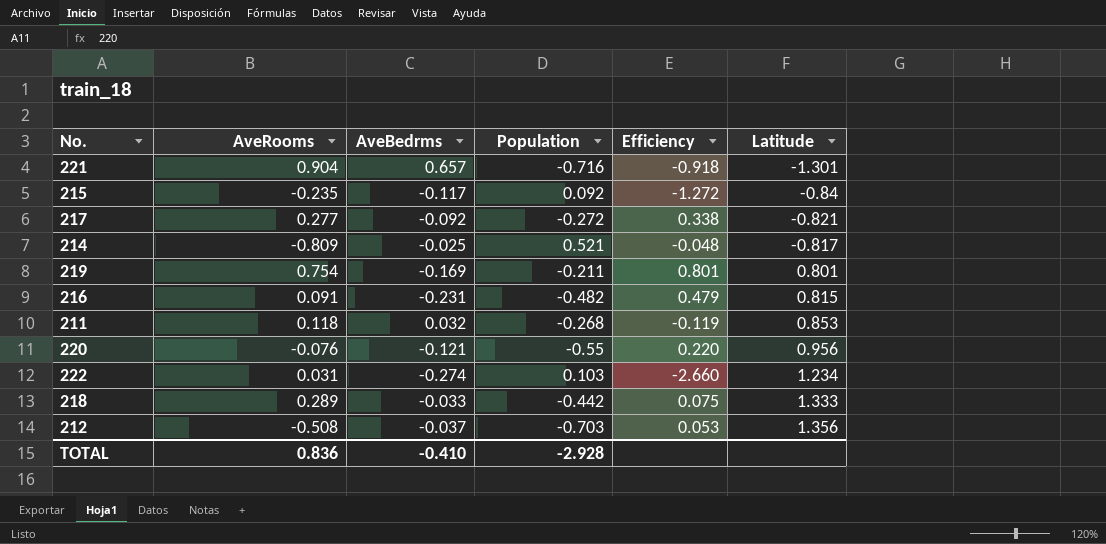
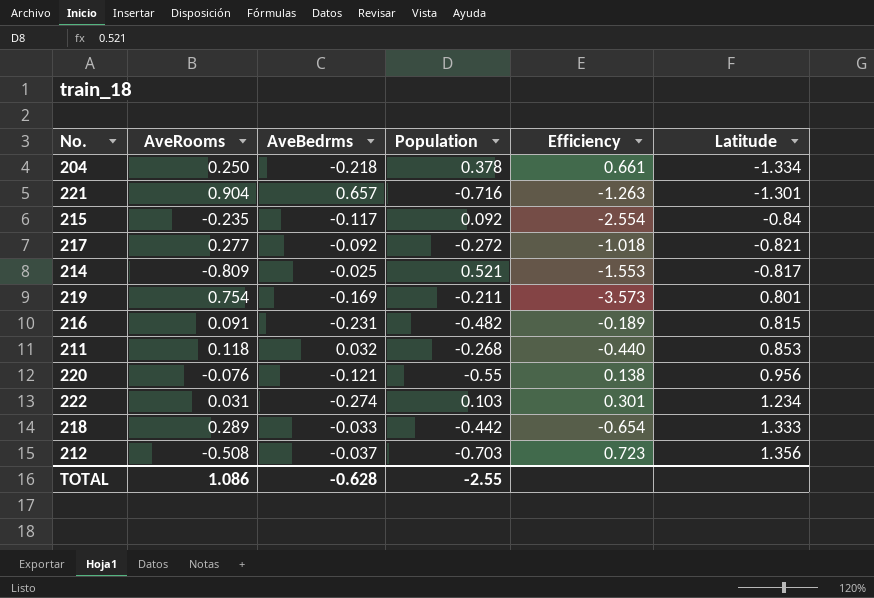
column Efficiency | formula: [AveBedrms] / [Population] -> [AveRooms] / [Population]
row 204: none -> 0.250 | -0.218 | 0.378 | 0.661 | -1.334
TOTAL | AveRooms: 0.836 -> 1.086
TOTAL | AveBedrms: -0.410 -> -0.628
TOTAL | Population: -2.928 -> -2.55

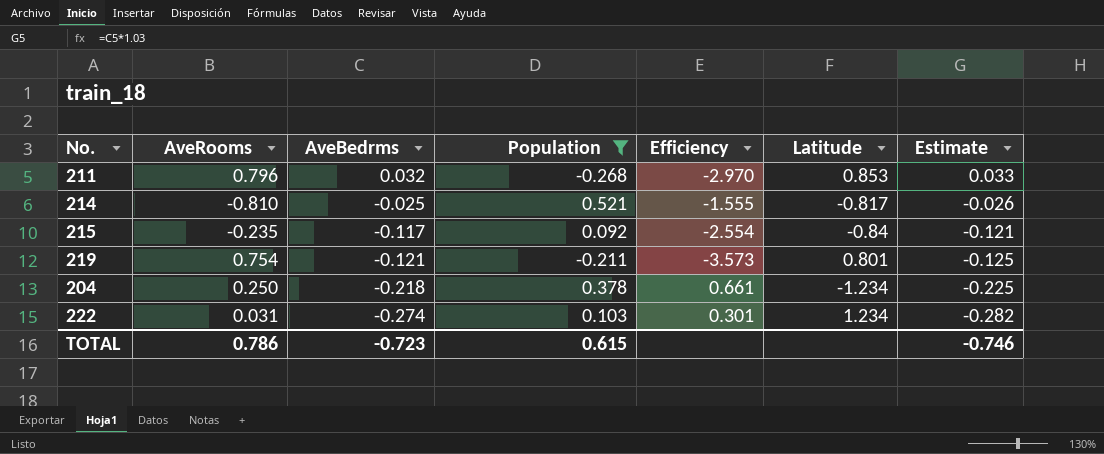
filter: none -> Population >= -0.268
row order: Latitude ascending -> AveBedrms descending
column Estimate | formula: none -> [AveBedrms] * 1.03
211 | AveRooms: 0.118 -> 0.796
211 | Efficiency: -0.440 -> -2.970
214 | AveRooms: -0.809 -> -0.810
214 | Efficiency: -1.553 -> -1.555
219 | AveBedrms: -0.169 -> -0.121
204 | Latitude: -1.334 -> -1.234
TOTAL | AveRooms: 1.086 -> 0.786
TOTAL | AveBedrms: -0.628 -> -0.723
TOTAL | Population: -2.55 -> 0.615

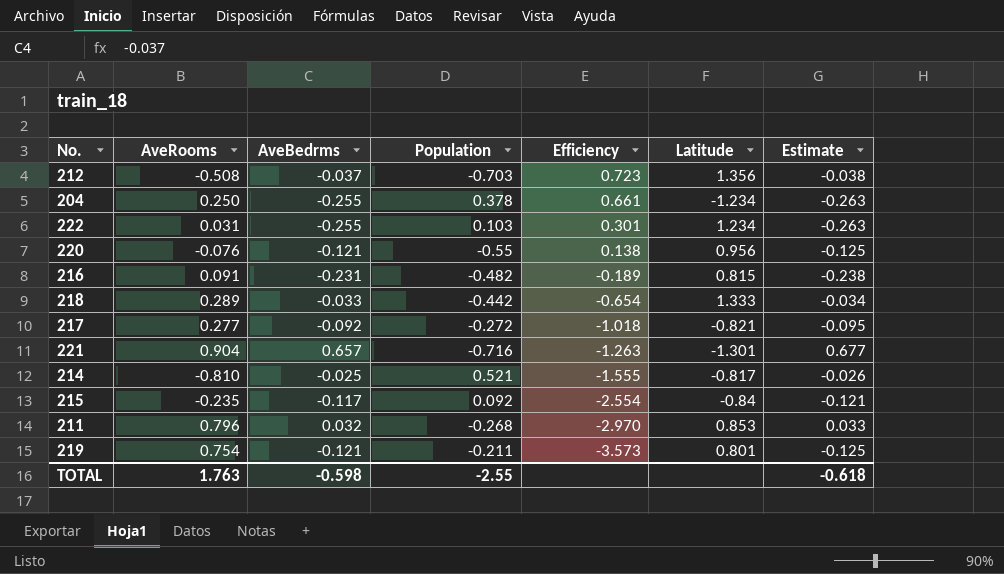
filter: Population >= -0.268 -> none
row order: AveBedrms descending -> Efficiency descending
204 | AveBedrms: -0.218 -> -0.255
204 | Estimate: -0.225 -> -0.263
222 | AveBedrms: -0.274 -> -0.255
222 | Estimate: -0.282 -> -0.263
TOTAL | AveRooms: 0.786 -> 1.763
TOTAL | AveBedrms: -0.723 -> -0.598
TOTAL | Population: 0.615 -> -2.55
TOTAL | Estimate: -0.746 -> -0.618

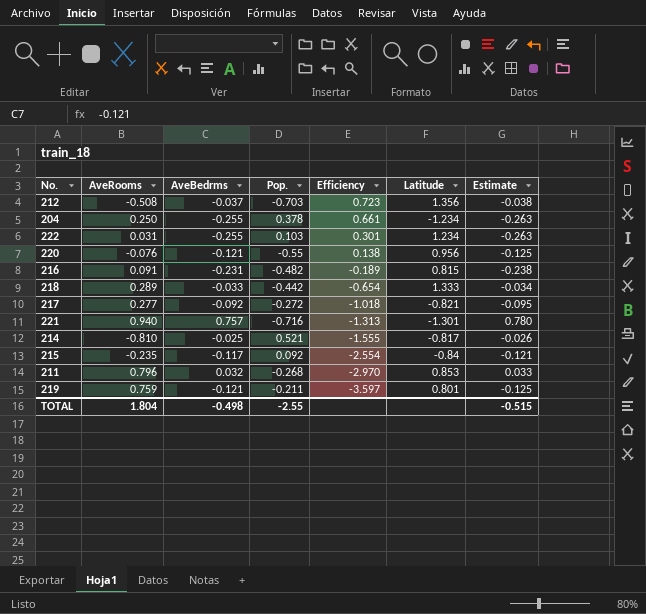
column name: Population -> Pop.
221 | AveRooms: 0.904 -> 0.940
221 | AveBedrms: 0.657 -> 0.757
221 | Efficiency: -1.263 -> -1.313
221 | Estimate: 0.677 -> 0.780
219 | AveRooms: 0.754 -> 0.759
219 | Efficiency: -3.573 -> -3.597
TOTAL | AveRooms: 1.763 -> 1.804
TOTAL | AveBedrms: -0.598 -> -0.498
TOTAL | Estimate: -0.618 -> -0.515

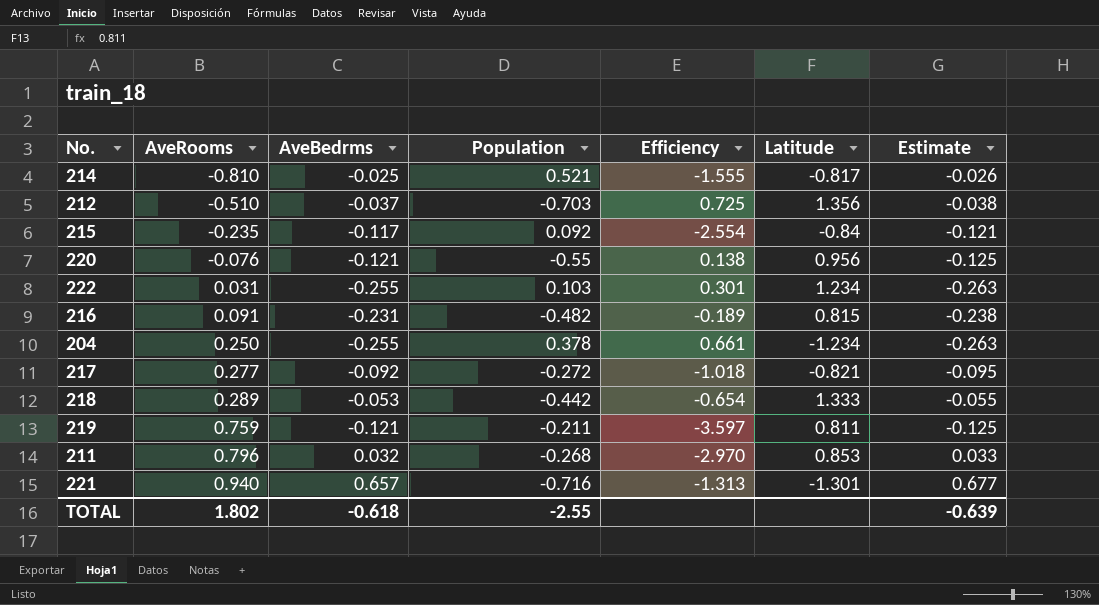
row order: Efficiency descending -> AveRooms ascending
column name: Pop. -> Population
212 | AveRooms: -0.508 -> -0.510
212 | Efficiency: 0.723 -> 0.725
218 | AveBedrms: -0.033 -> -0.053
218 | Estimate: -0.034 -> -0.055
219 | Latitude: 0.801 -> 0.811
221 | AveBedrms: 0.757 -> 0.657
221 | Estimate: 0.780 -> 0.677
TOTAL | AveRooms: 1.804 -> 1.802
TOTAL | AveBedrms: -0.498 -> -0.618
TOTAL | Estimate: -0.515 -> -0.639

